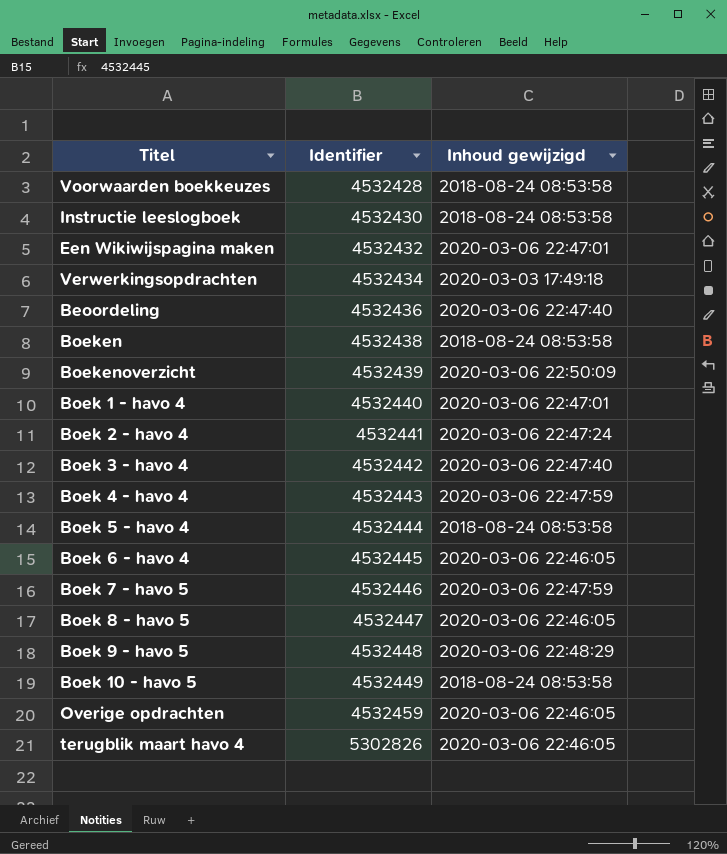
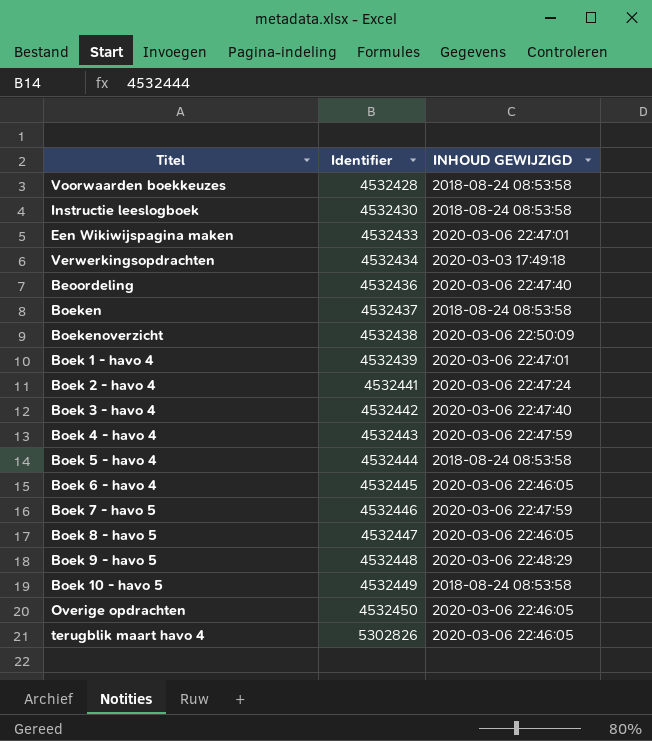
column name: Inhoud gewijzigd -> INHOUD GEWIJZIGD
Een Wikiwijspagina maken | Identifier: 4532432 -> 4532433
Boeken | Identifier: 4532438 -> 4532437
Boekenoverzicht | Identifier: 4532439 -> 4532438
Boek 1 - havo 4 | Identifier: 4532440 -> 4532439
Overige opdrachten | Identifier: 4532459 -> 4532450

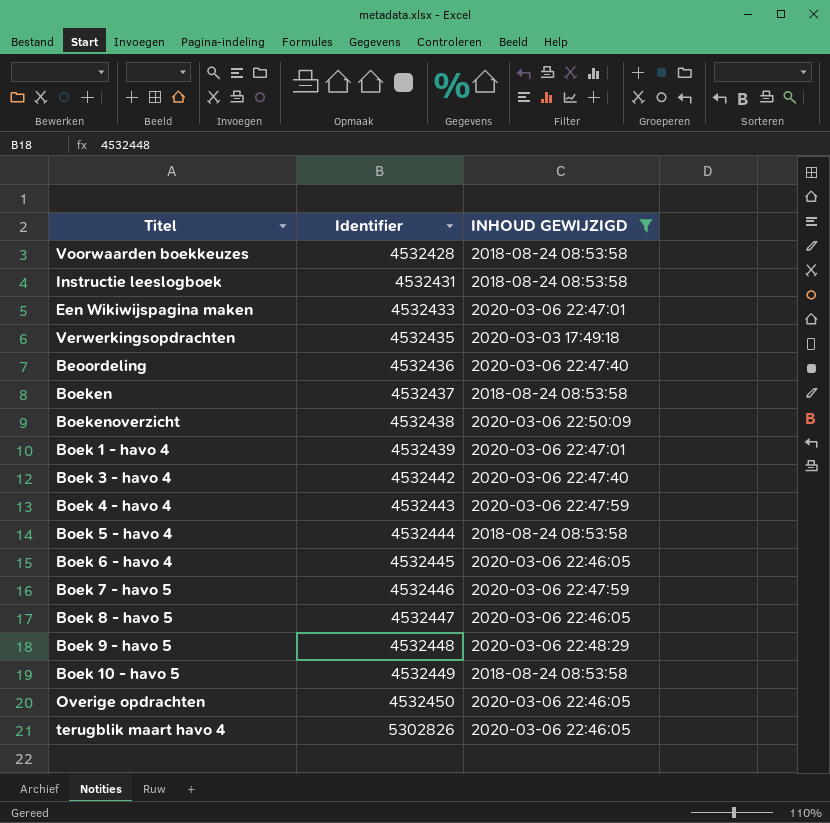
filter: none -> INHOUD GEWIJZIGD != 2020-03-06 22:47:24
Instructie leeslogboek | Identifier: 4532430 -> 4532431
Verwerkingsopdrachten | Identifier: 4532434 -> 4532435

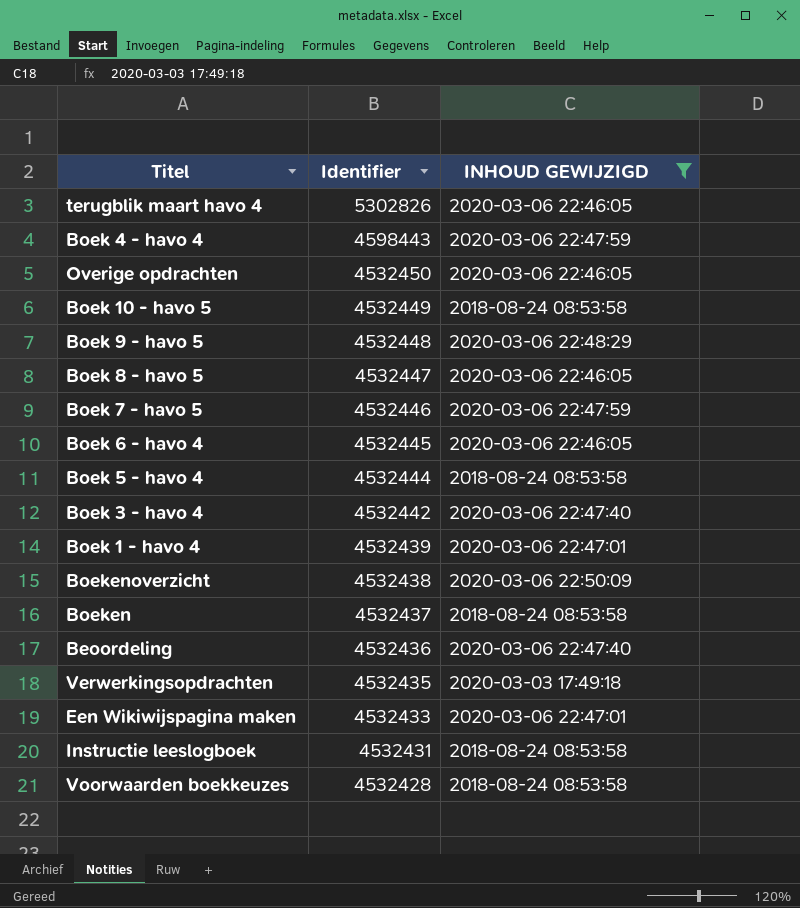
row order: Identifier ascending -> Identifier descending
Boek 4 - havo 4 | Identifier: 4532443 -> 4598443

